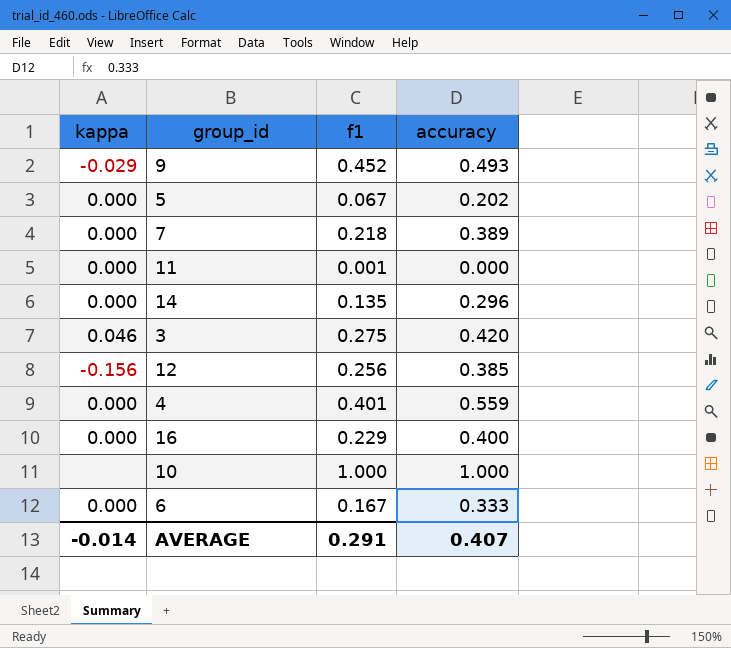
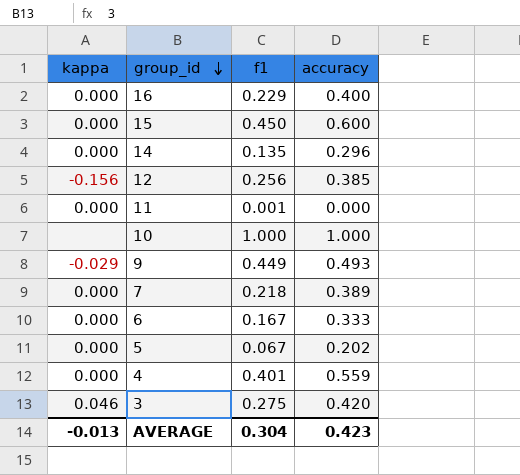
row order: none -> group_id descending
row 15: none -> 0.000 | 0.450 | 0.600
9 | f1: 0.452 -> 0.449
AVERAGE | kappa: -0.014 -> -0.013
AVERAGE | f1: 0.291 -> 0.304
AVERAGE | accuracy: 0.407 -> 0.423

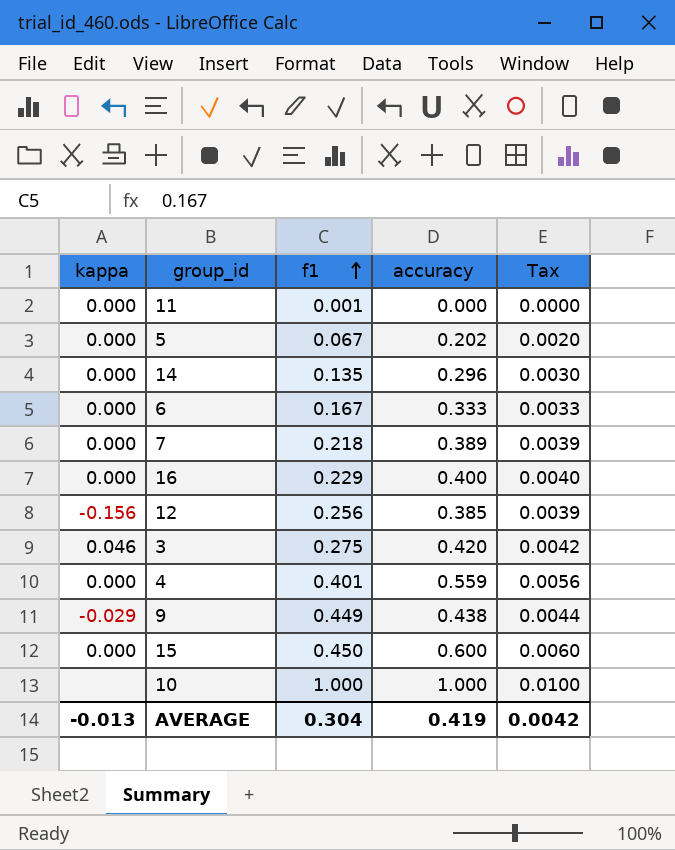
row order: group_id descending -> f1 ascending
column Tax | formula: none -> [accuracy] * 0.01
9 | accuracy: 0.493 -> 0.438
AVERAGE | accuracy: 0.423 -> 0.419

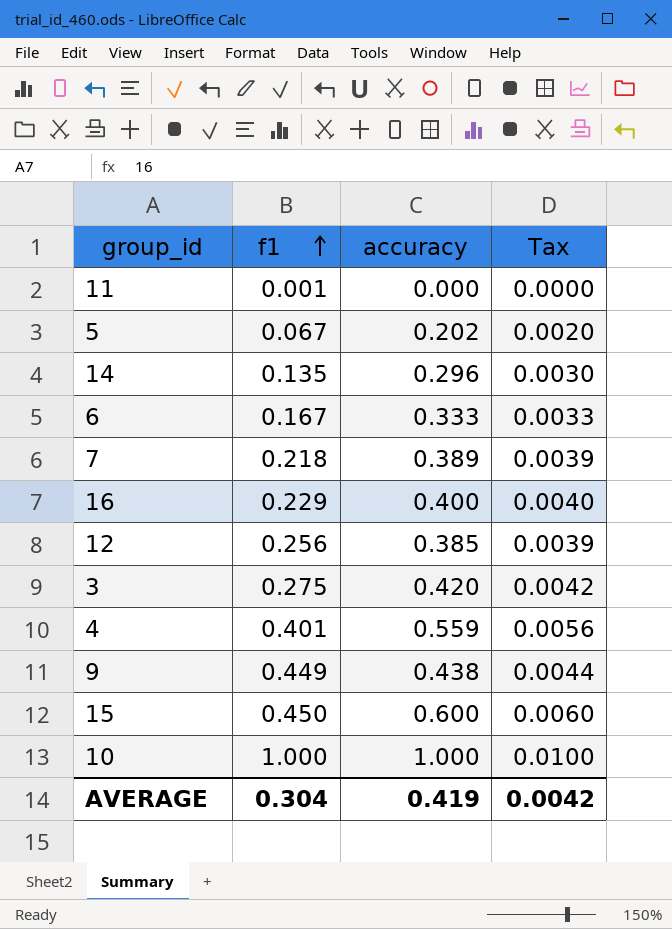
column kappa | position: 1 -> none

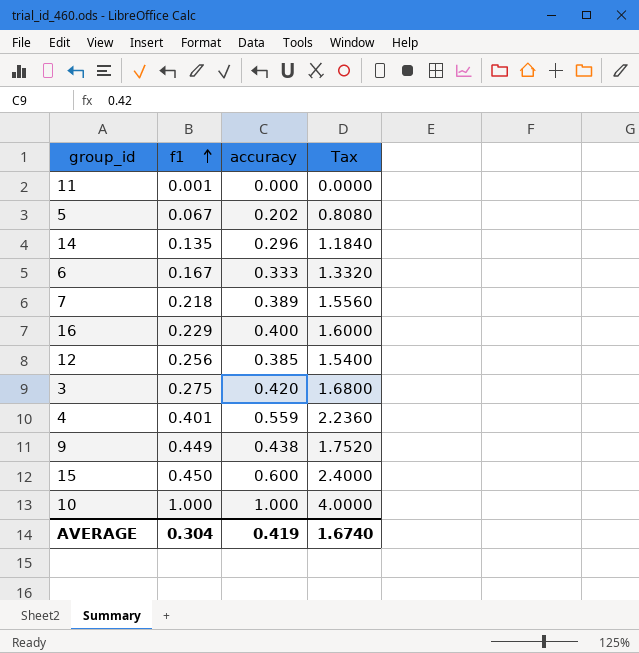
column Tax | formula: [accuracy] * 0.01 -> [accuracy] * 4
AVERAGE | Tax: 0.0042 -> 1.6740

